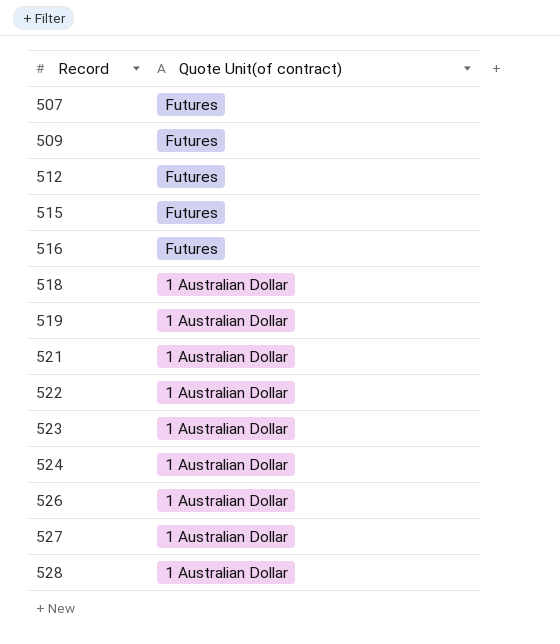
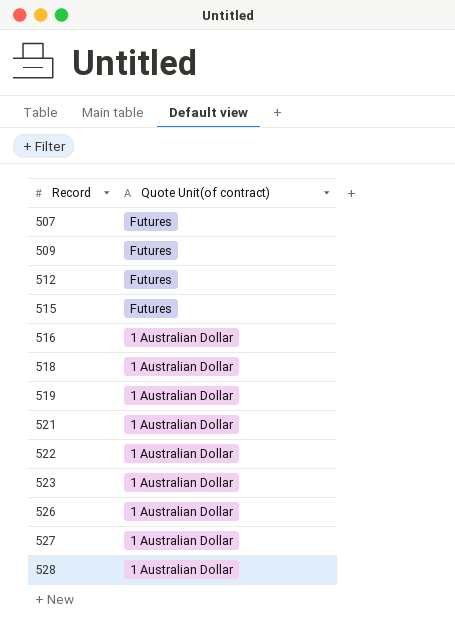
row 524: 1 Australian Dollar -> none
516 | Quote Unit(of contract): Futures -> 1 Australian Dollar

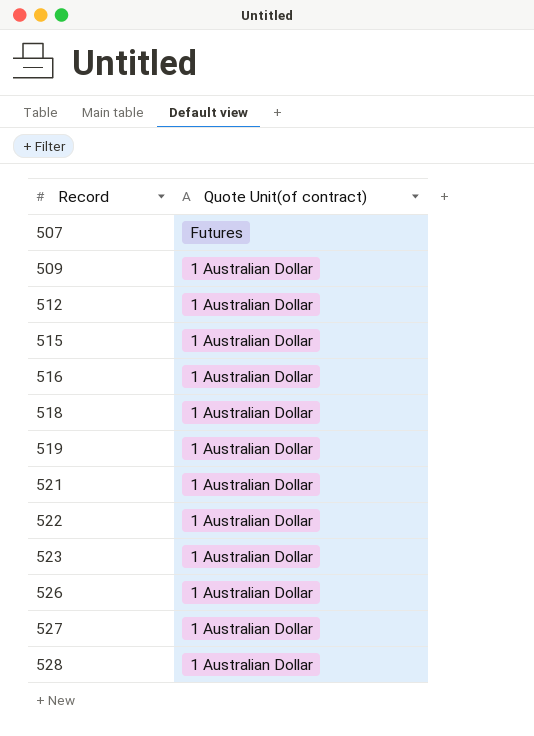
509 | Quote Unit(of contract): Futures -> 1 Australian Dollar
512 | Quote Unit(of contract): Futures -> 1 Australian Dollar
515 | Quote Unit(of contract): Futures -> 1 Australian Dollar

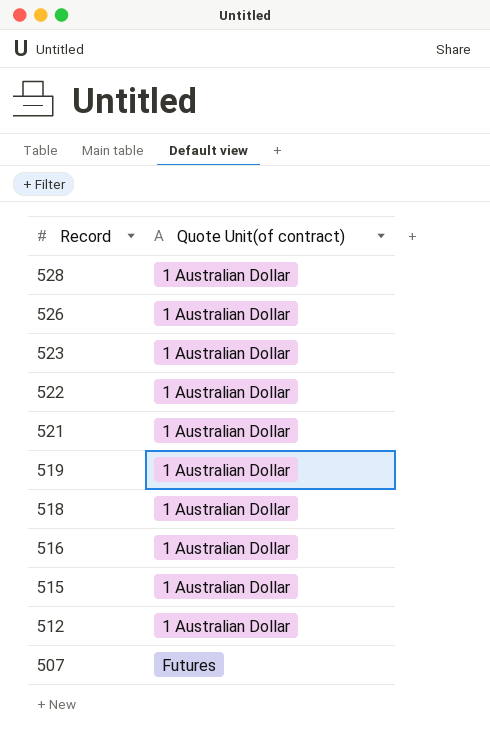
row order: Record ascending -> Record descending
row 509: 1 Australian Dollar -> none
row 527: 1 Australian Dollar -> none

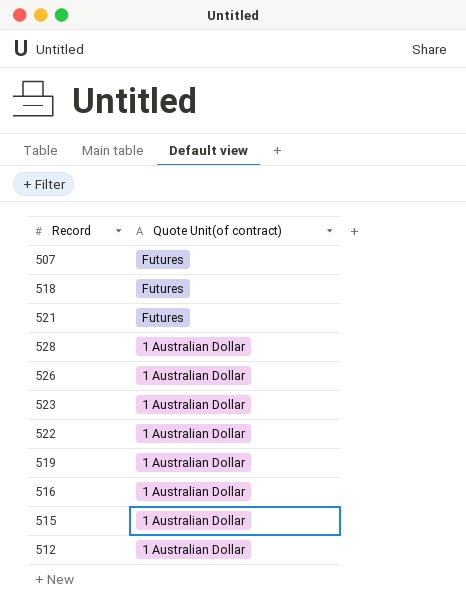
row order: Record descending -> Quote Unit(of contract) descending
518 | Quote Unit(of contract): 1 Australian Dollar -> Futures
521 | Quote Unit(of contract): 1 Australian Dollar -> Futures

